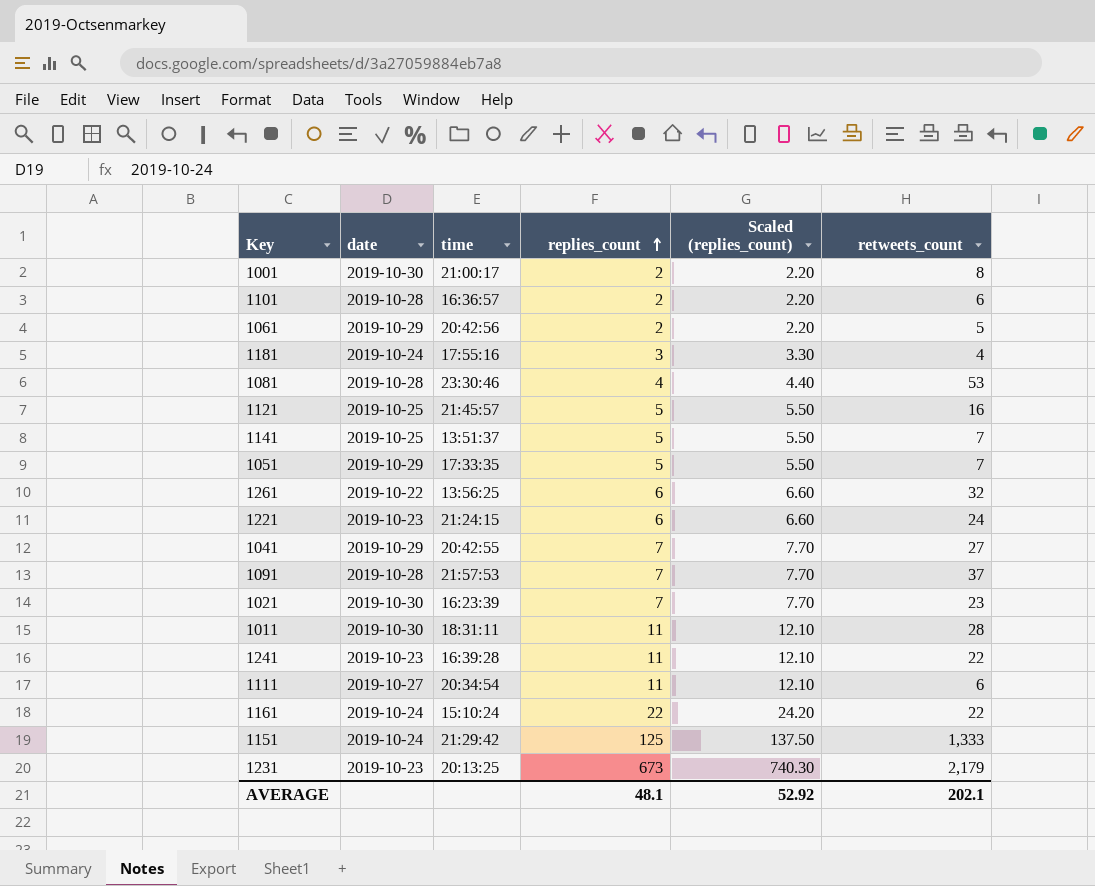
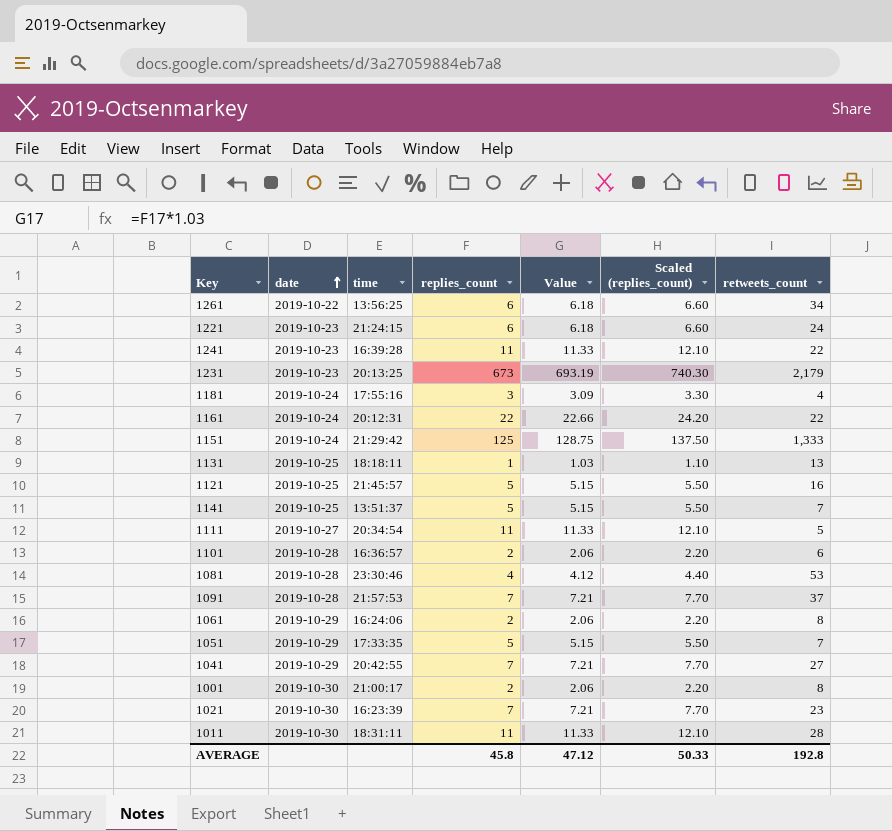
row order: replies_count ascending -> date ascending
column Value | formula: none -> [replies_count] * 1.03
1261 | retweets_count: 32 -> 34
1161 | time: 15:10:24 -> 20:12:31
row 1131: none -> 2019-10-25 | 18:18:11 | 1 | 1.03 | 1.10 | 13
1111 | retweets_count: 6 -> 5
1061 | time: 20:42:56 -> 16:24:06
1061 | retweets_count: 5 -> 8
AVERAGE | replies_count: 48.1 -> 45.8
AVERAGE | Scaled (replies_count): 52.92 -> 50.33
AVERAGE | retweets_count: 202.1 -> 192.8

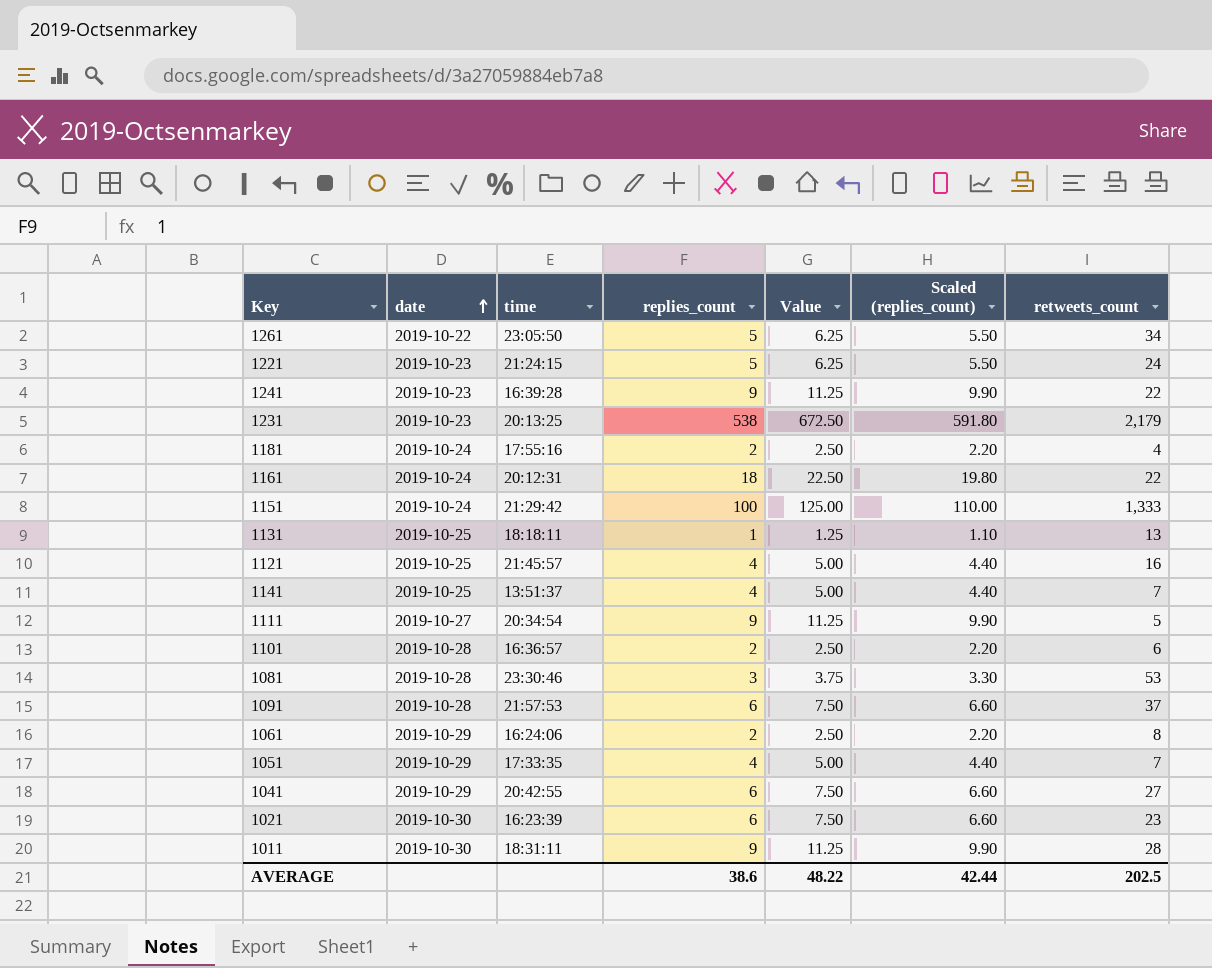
column Value | formula: [replies_count] * 1.03 -> [replies_count] * 1.25
row 1001: 2019-10-30 | 21:00:17 | 2 | 2.06 | 2.20 | 8 -> none
1261 | time: 13:56:25 -> 23:05:50
1261 | replies_count: 6 -> 5
1261 | Scaled (replies_count): 6.60 -> 5.50
1221 | replies_count: 6 -> 5
1221 | Scaled (replies_count): 6.60 -> 5.50
1241 | replies_count: 11 -> 9
1241 | Scaled (replies_count): 12.10 -> 9.90
1231 | replies_count: 673 -> 538
1231 | Scaled (replies_count): 740.30 -> 591.80
1181 | replies_count: 3 -> 2
1181 | Scaled (replies_count): 3.30 -> 2.20
1161 | replies_count: 22 -> 18
1161 | Scaled (replies_count): 24.20 -> 19.80
1151 | replies_count: 125 -> 100
1151 | Scaled (replies_count): 137.50 -> 110.00
1121 | replies_count: 5 -> 4
1121 | Scaled (replies_count): 5.50 -> 4.40
1141 | replies_count: 5 -> 4
1141 | Scaled (replies_count): 5.50 -> 4.40
1111 | replies_count: 11 -> 9
1111 | Scaled (replies_count): 12.10 -> 9.90
1081 | replies_count: 4 -> 3
1081 | Scaled (replies_count): 4.40 -> 3.30
1091 | replies_count: 7 -> 6
1091 | Scaled (replies_count): 7.70 -> 6.60
1051 | replies_count: 5 -> 4
1051 | Scaled (replies_count): 5.50 -> 4.40
1041 | replies_count: 7 -> 6
1041 | Scaled (replies_count): 7.70 -> 6.60
1021 | replies_count: 7 -> 6
1021 | Scaled (replies_count): 7.70 -> 6.60
1011 | replies_count: 11 -> 9
1011 | Scaled (replies_count): 12.10 -> 9.90
AVERAGE | replies_count: 45.8 -> 38.6
AVERAGE | Value: 47.12 -> 48.22
AVERAGE | Scaled (replies_count): 50.33 -> 42.44
AVERAGE | retweets_count: 192.8 -> 202.5

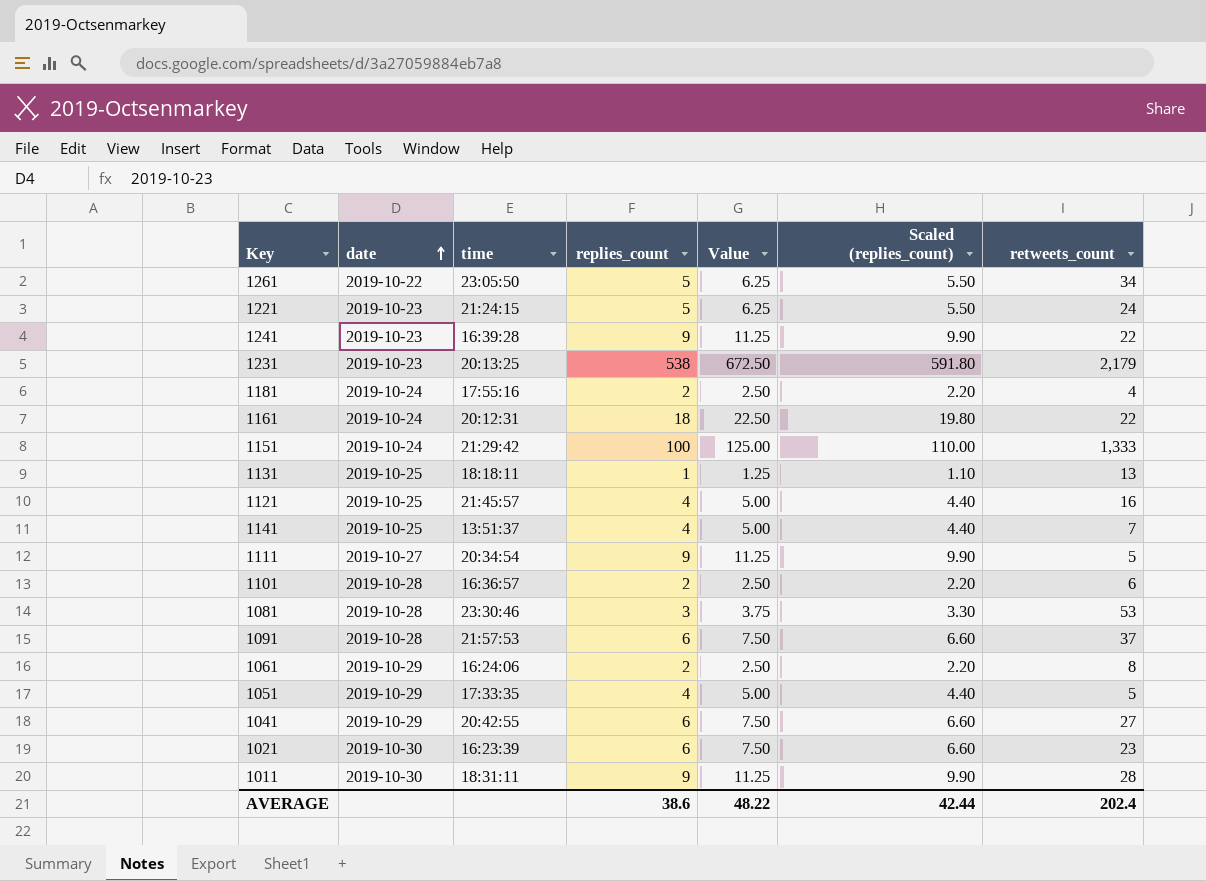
1051 | retweets_count: 7 -> 5
AVERAGE | retweets_count: 202.5 -> 202.4

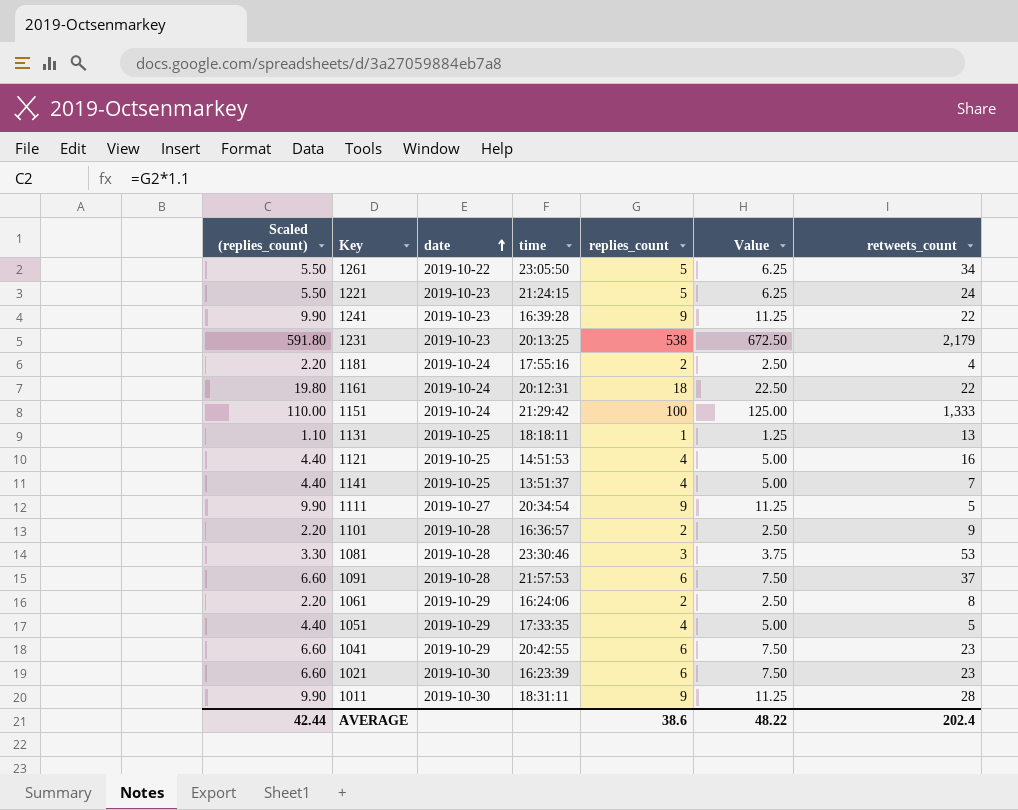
column Scaled (replies_count) | position: 6 -> 1
1121 | time: 21:45:57 -> 14:51:53
1101 | retweets_count: 6 -> 9
1041 | retweets_count: 27 -> 23

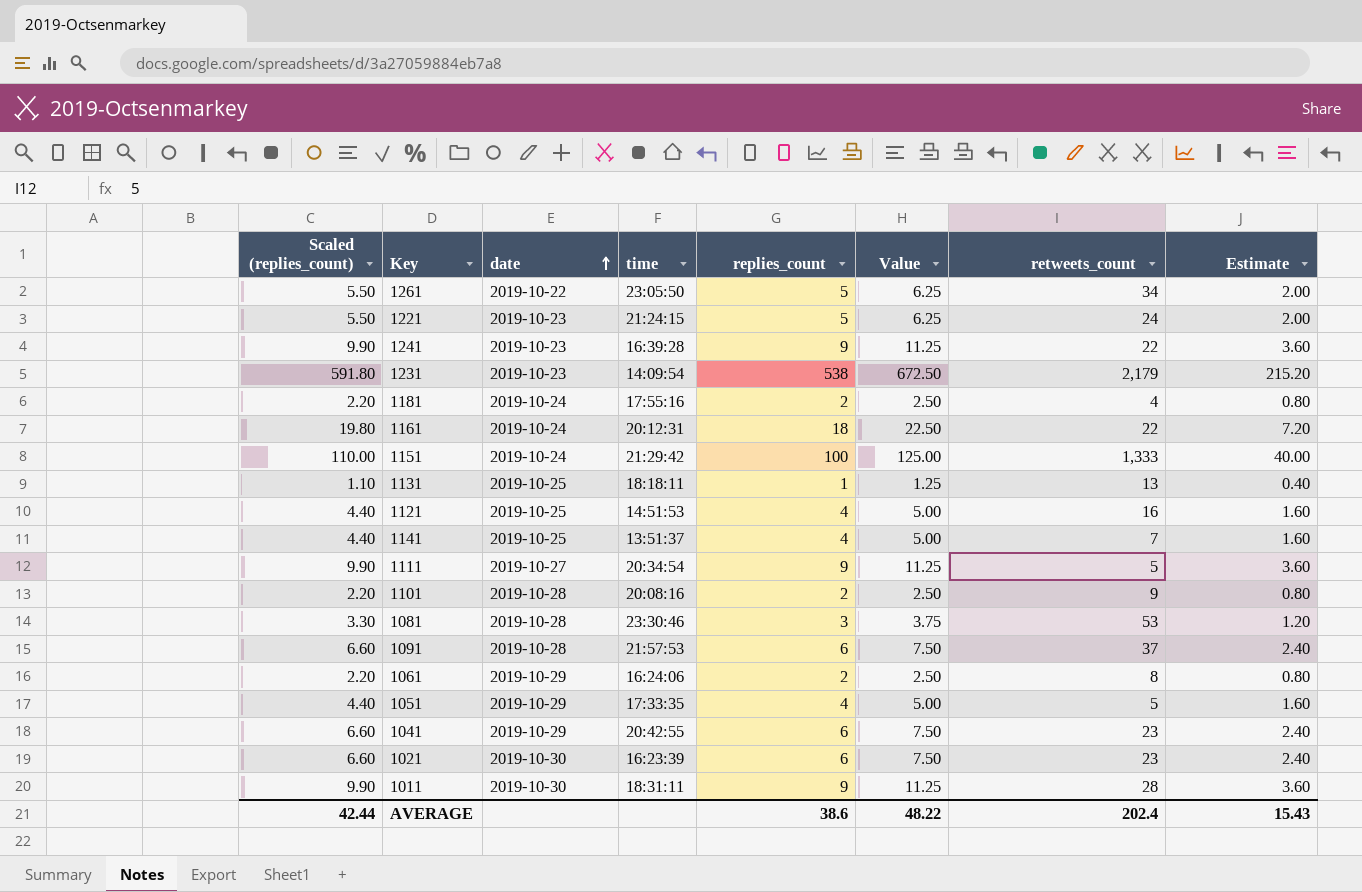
column Estimate | formula: none -> [replies_count] * 0.4
1231 | time: 20:13:25 -> 14:09:54
1101 | time: 16:36:57 -> 20:08:16

